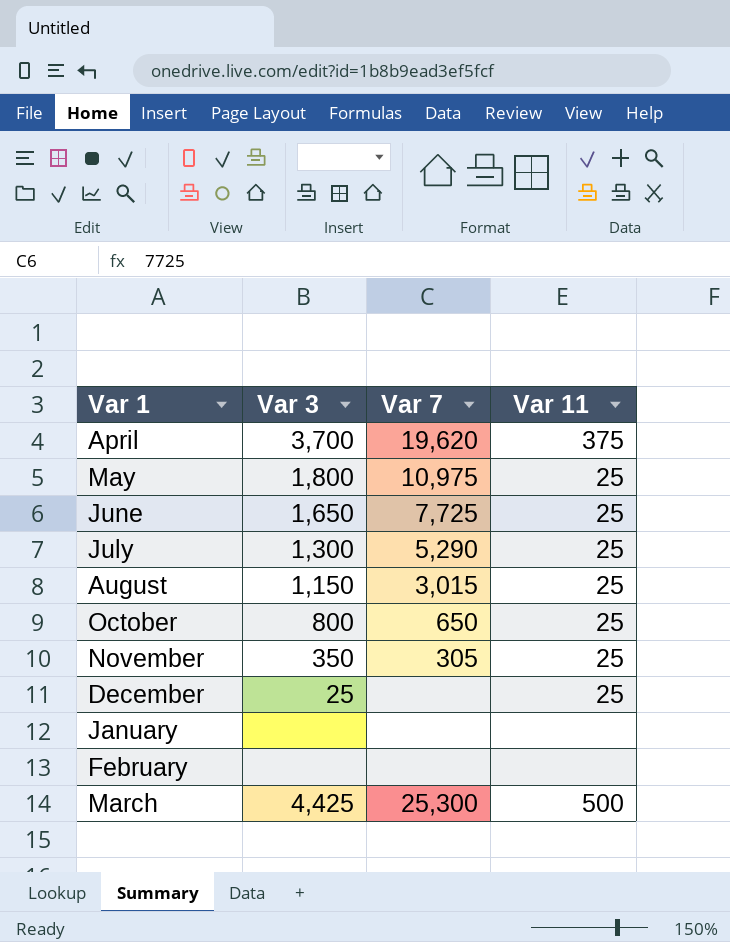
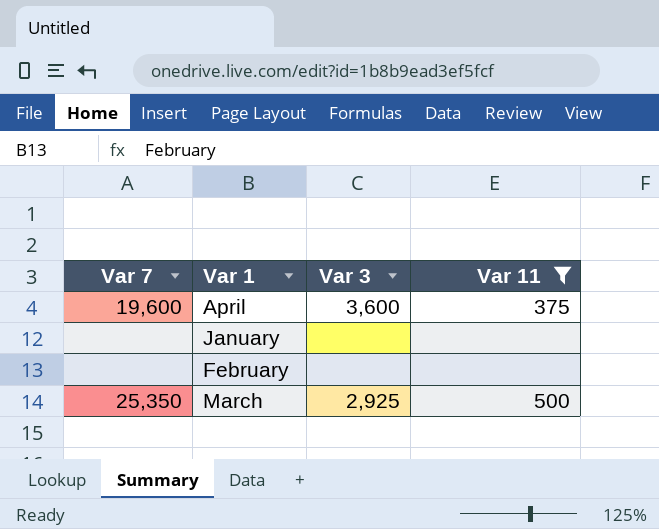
filter: none -> Var 11 != 25
column Var 7 | position: 3 -> 1
April | Var 7: 19,620 -> 19,600
April | Var 3: 3,700 -> 3,600
March | Var 7: 25,300 -> 25,350
March | Var 3: 4,425 -> 2,925

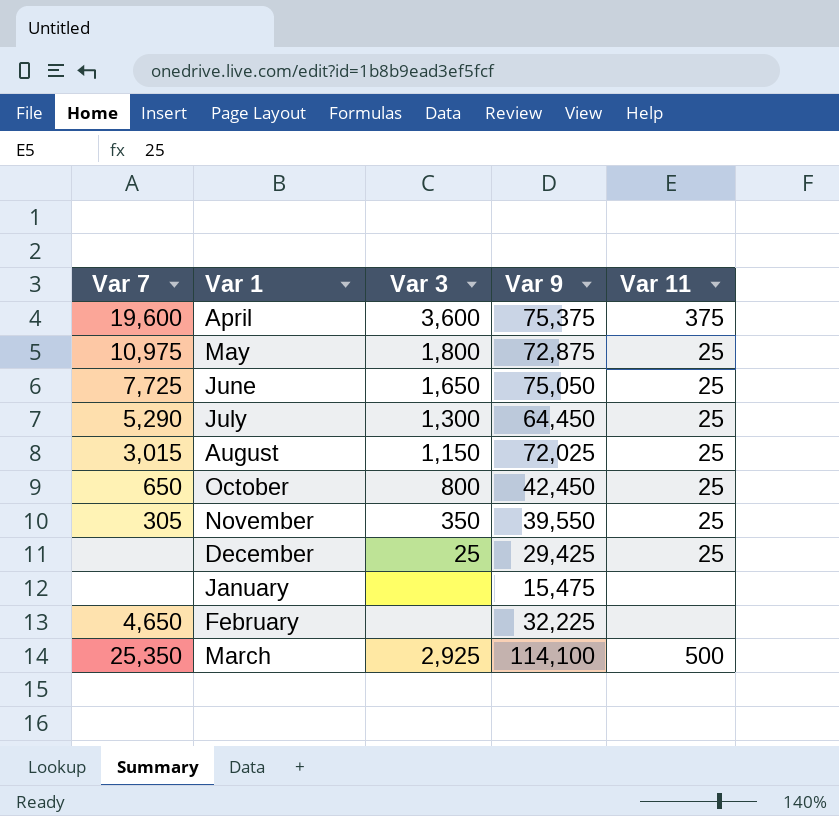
filter: Var 11 != 25 -> none
column Var 9 | position: none -> 4
February | Var 7: none -> 4,650

